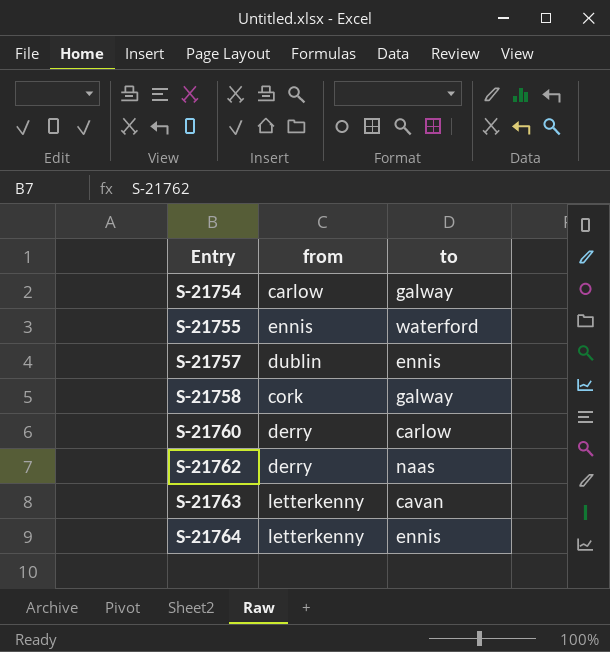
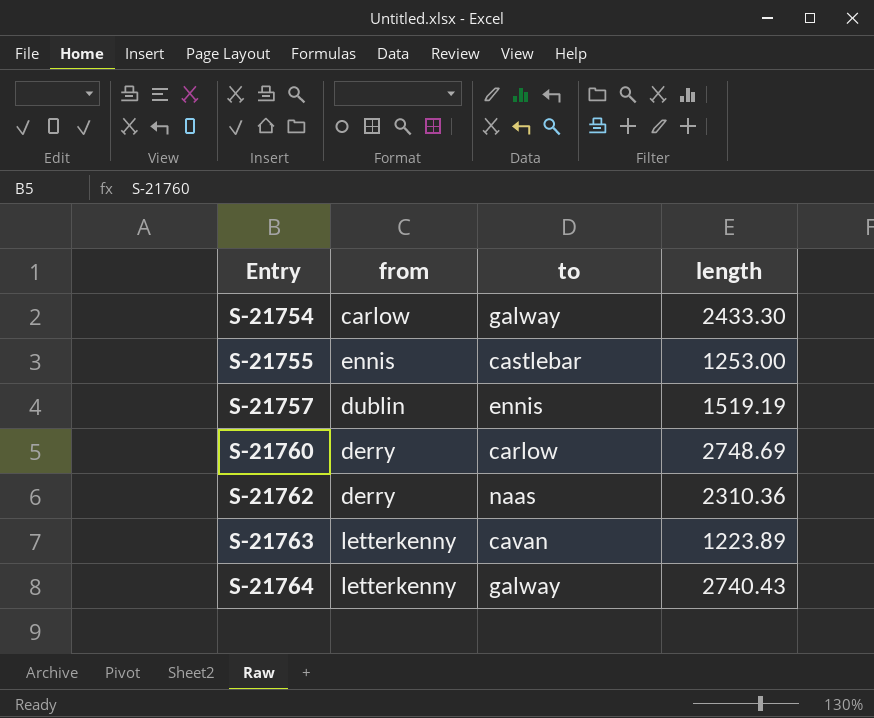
column length | position: none -> 4
row S-21758: cork | galway -> none
S-21755 | to: waterford -> castlebar
S-21764 | to: ennis -> galway

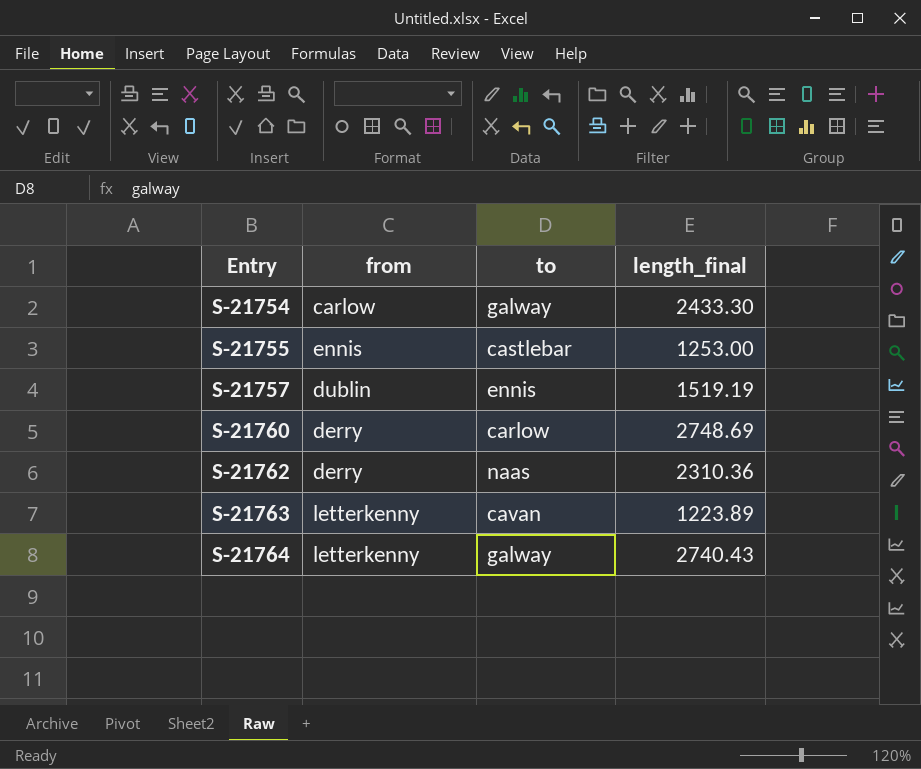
column name: length -> length_final

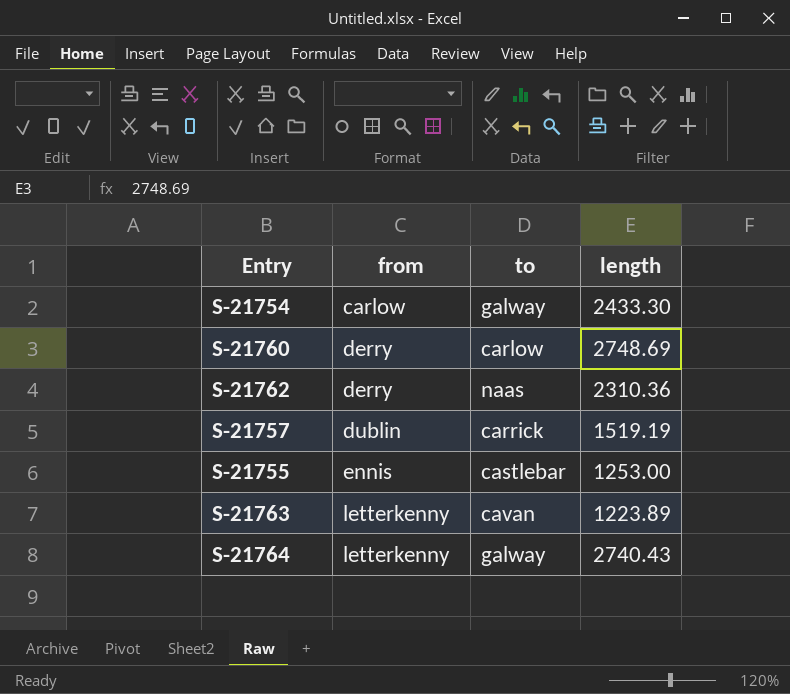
row order: Entry ascending -> from ascending
column name: length_final -> length
S-21757 | to: ennis -> carrick

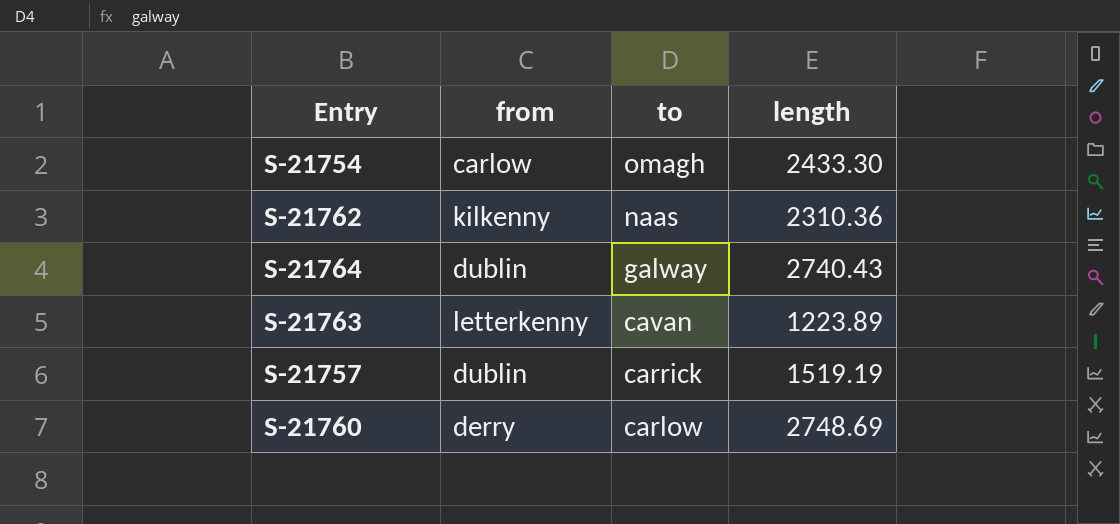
row order: from ascending -> to descending
row S-21755: ennis | castlebar | 1253.00 -> none
S-21754 | to: galway -> omagh
S-21762 | from: derry -> kilkenny
S-21764 | from: letterkenny -> dublin

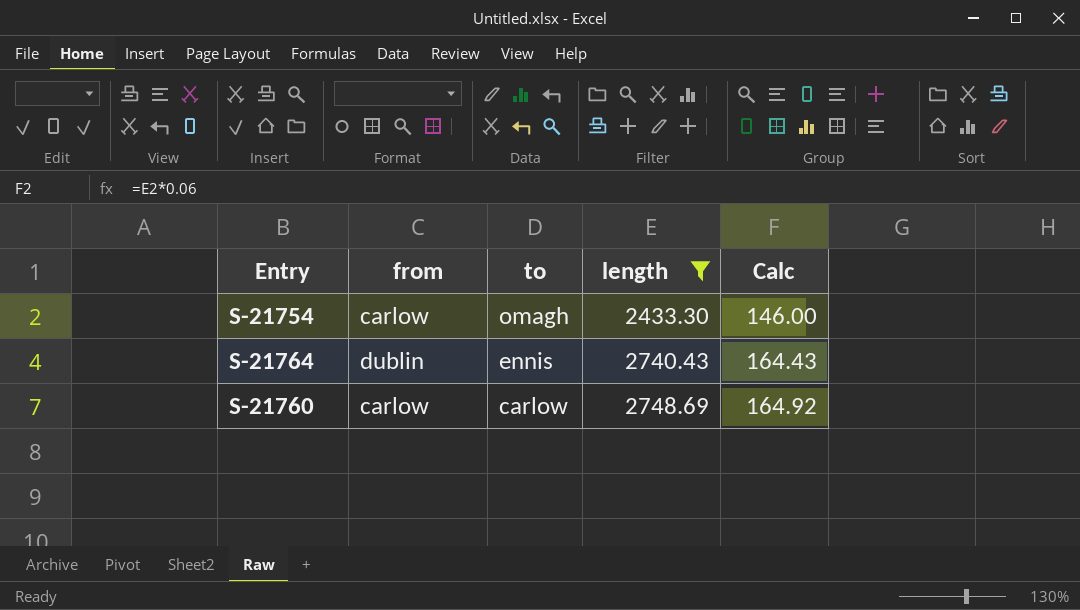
filter: none -> length >= 2433.30
column Calc | formula: none -> [length] * 0.06
S-21764 | to: galway -> ennis
S-21760 | from: derry -> carlow

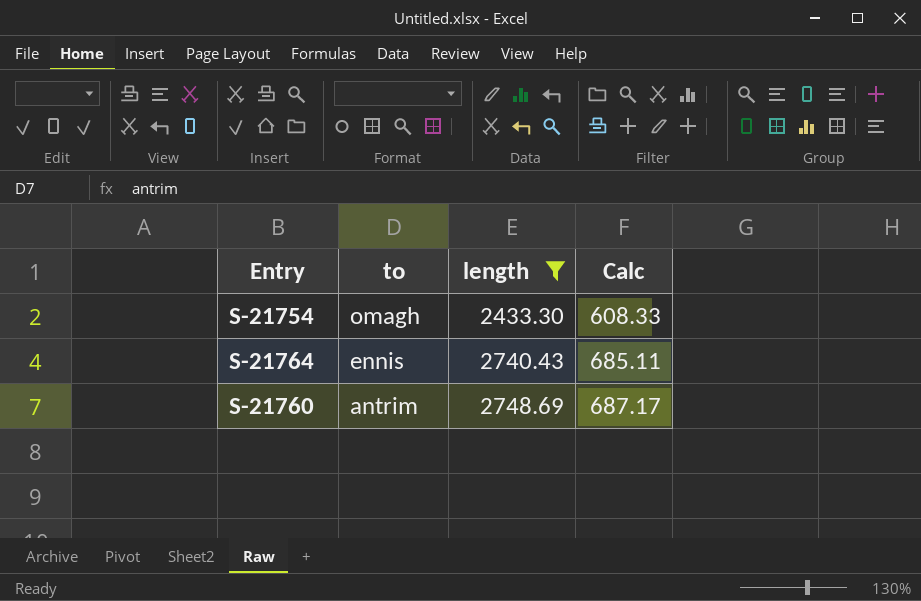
column from | position: 2 -> none
column Calc | formula: [length] * 0.06 -> [length] * 0.25
S-21760 | to: carlow -> antrim

